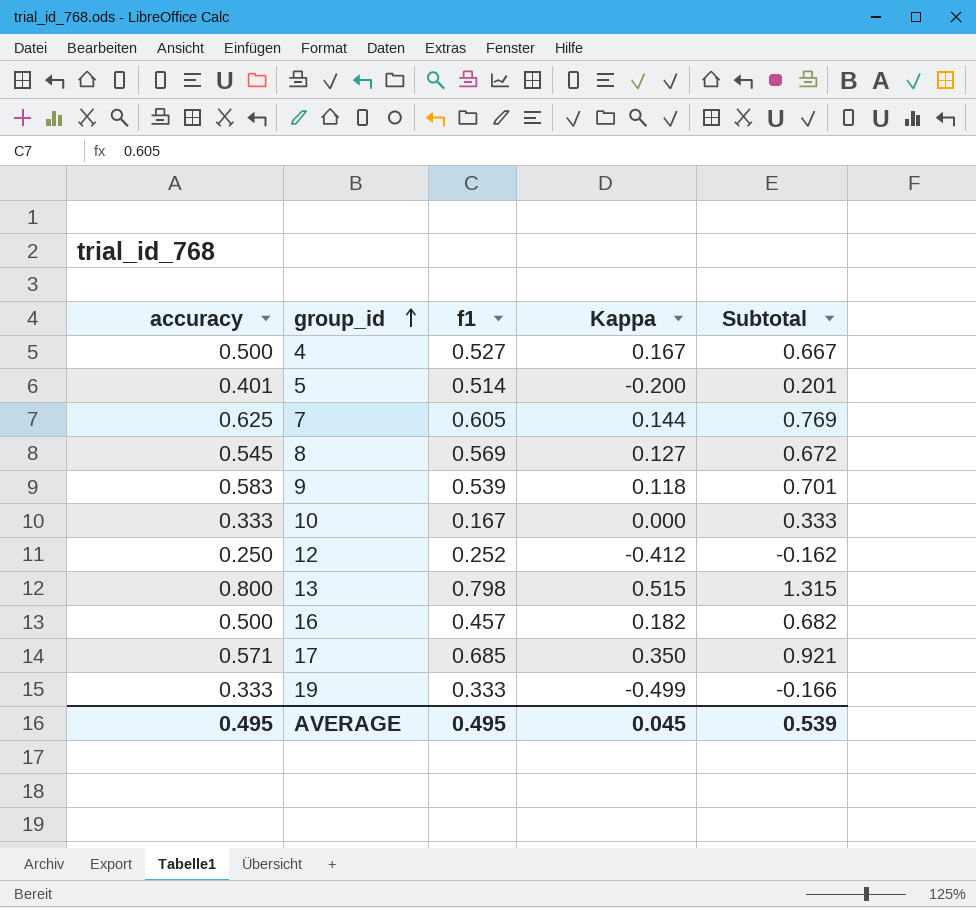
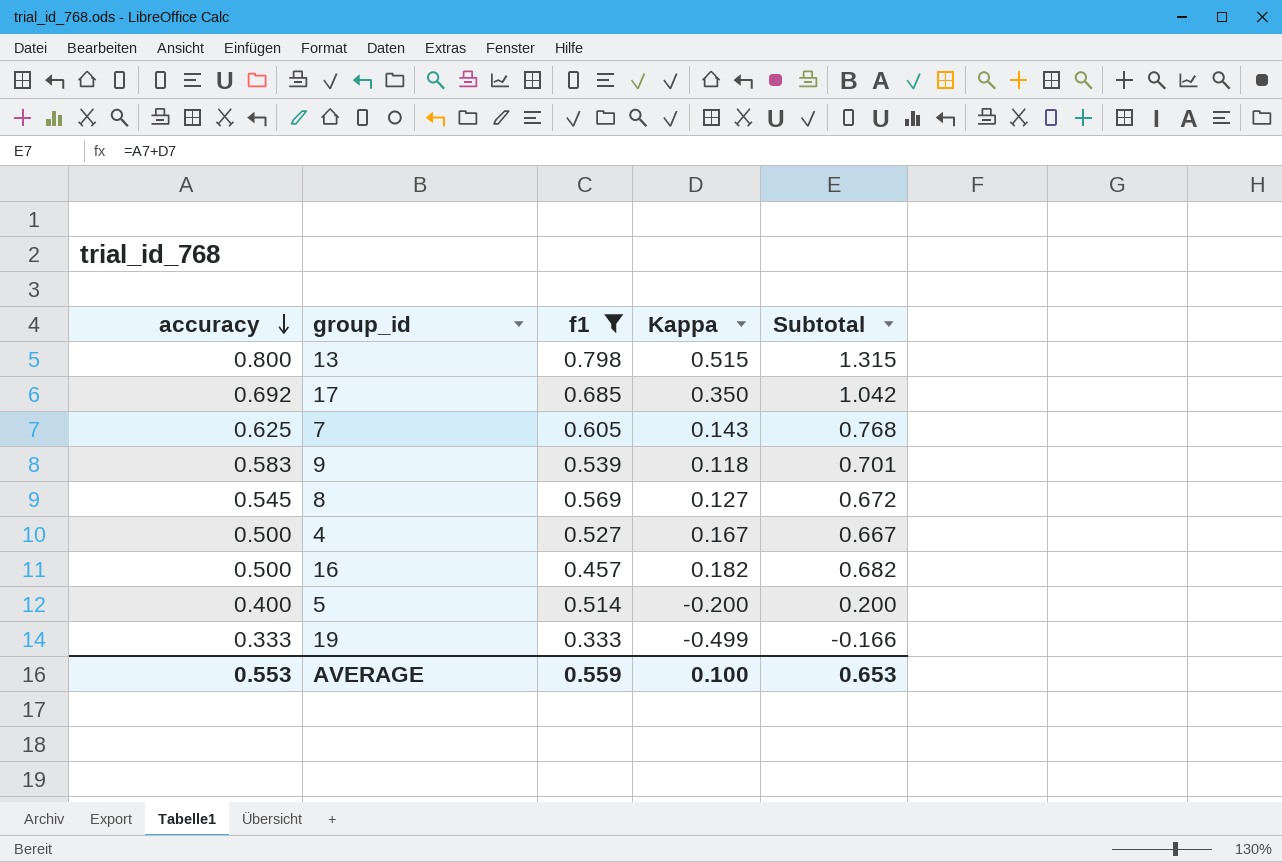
filter: none -> f1 >= 0.333
row order: group_id ascending -> accuracy descending
17 | accuracy: 0.571 -> 0.692
17 | Subtotal: 0.921 -> 1.042
7 | Kappa: 0.144 -> 0.143
7 | Subtotal: 0.769 -> 0.768
5 | accuracy: 0.401 -> 0.400
5 | Subtotal: 0.201 -> 0.200
AVERAGE | accuracy: 0.495 -> 0.553
AVERAGE | f1: 0.495 -> 0.559
AVERAGE | Kappa: 0.045 -> 0.100
AVERAGE | Subtotal: 0.539 -> 0.653

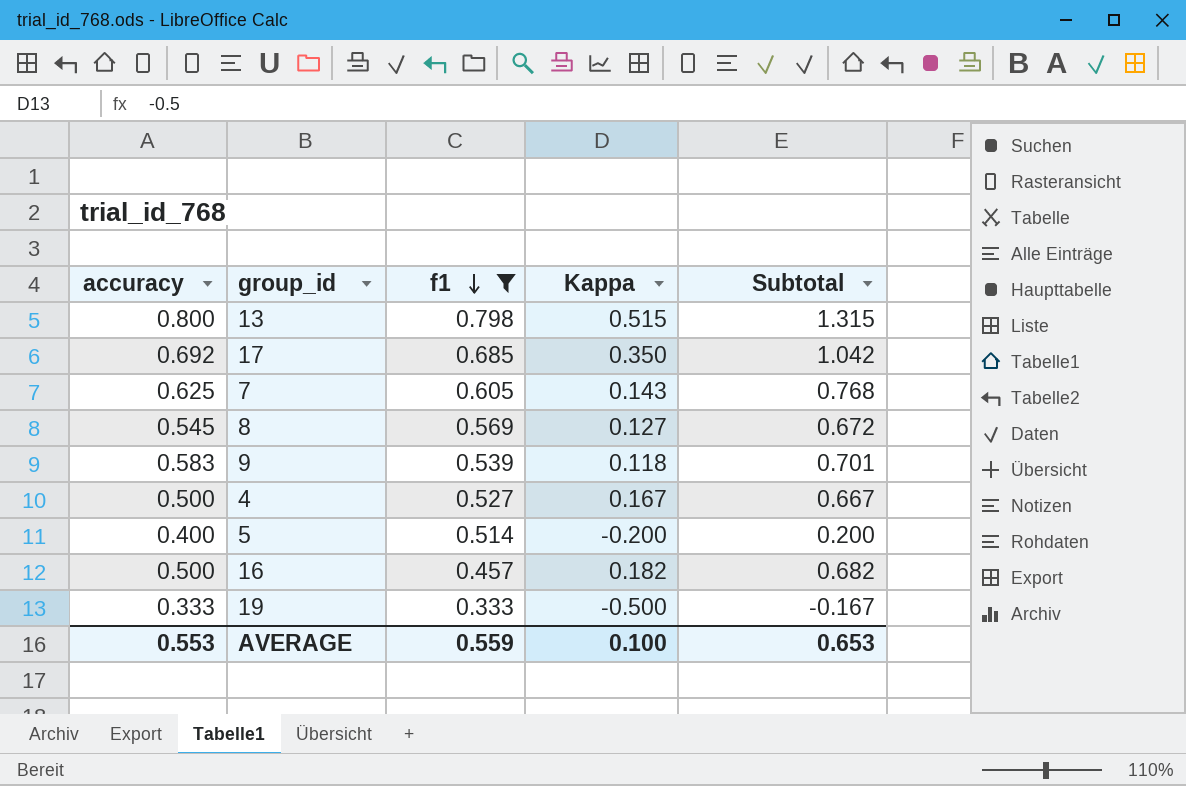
row order: accuracy descending -> f1 descending
19 | Kappa: -0.499 -> -0.500
19 | Subtotal: -0.166 -> -0.167

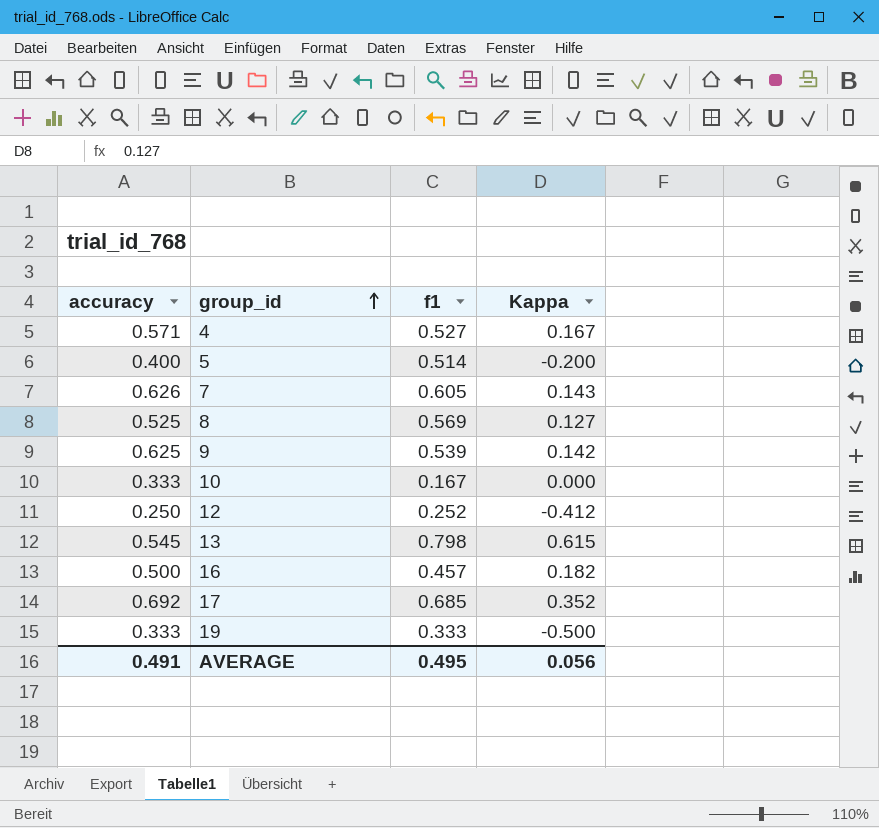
filter: f1 >= 0.333 -> none
row order: f1 descending -> group_id ascending
column Subtotal | formula: [accuracy] + [Kappa] -> none
4 | accuracy: 0.500 -> 0.571
7 | accuracy: 0.625 -> 0.626
8 | accuracy: 0.545 -> 0.525
9 | accuracy: 0.583 -> 0.625
9 | Kappa: 0.118 -> 0.142
13 | accuracy: 0.800 -> 0.545
13 | Kappa: 0.515 -> 0.615
17 | Kappa: 0.350 -> 0.352
AVERAGE | accuracy: 0.553 -> 0.491
AVERAGE | f1: 0.559 -> 0.495
AVERAGE | Kappa: 0.100 -> 0.056

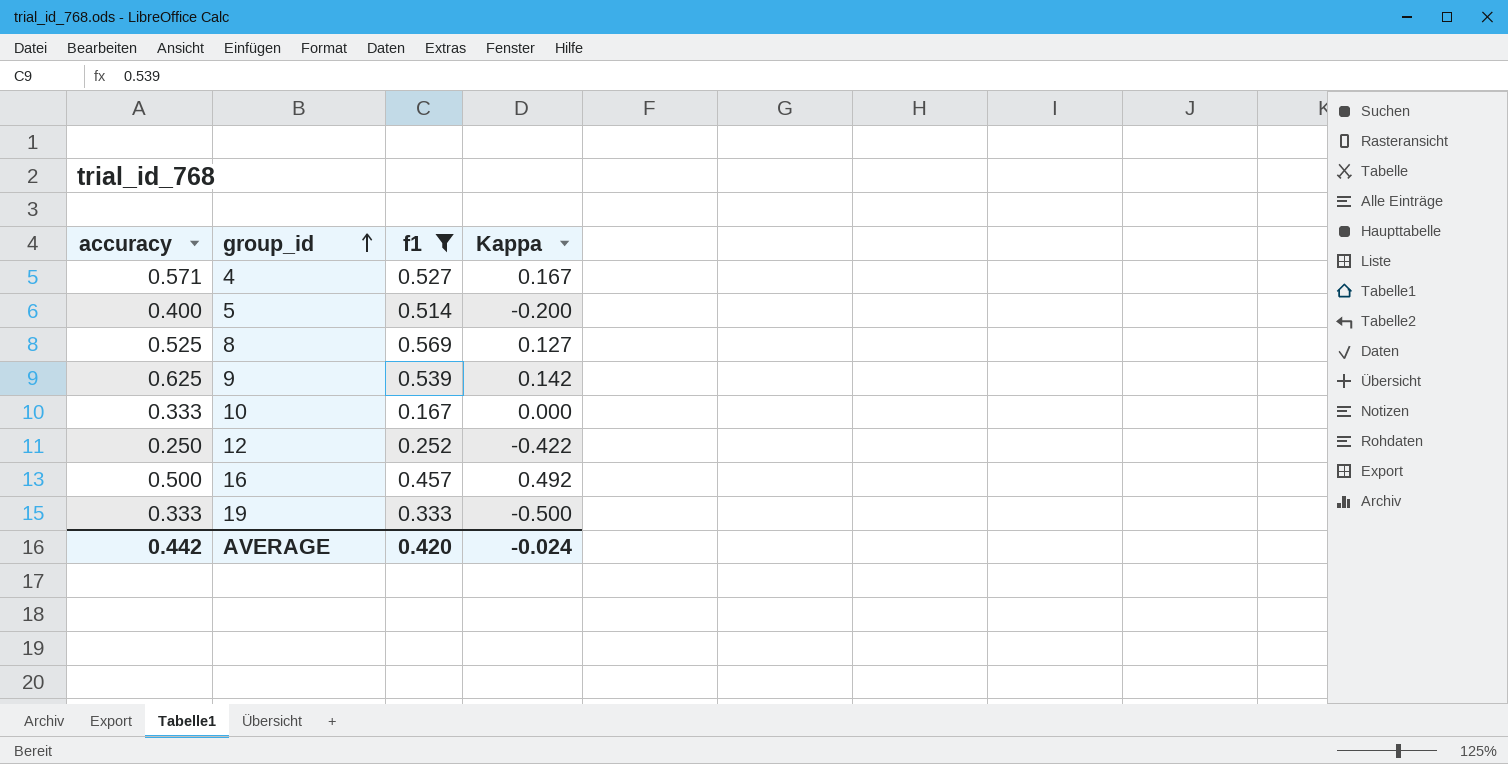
filter: none -> f1 <= 0.569
12 | Kappa: -0.412 -> -0.422
16 | Kappa: 0.182 -> 0.492
AVERAGE | accuracy: 0.491 -> 0.442
AVERAGE | f1: 0.495 -> 0.420
AVERAGE | Kappa: 0.056 -> -0.024

